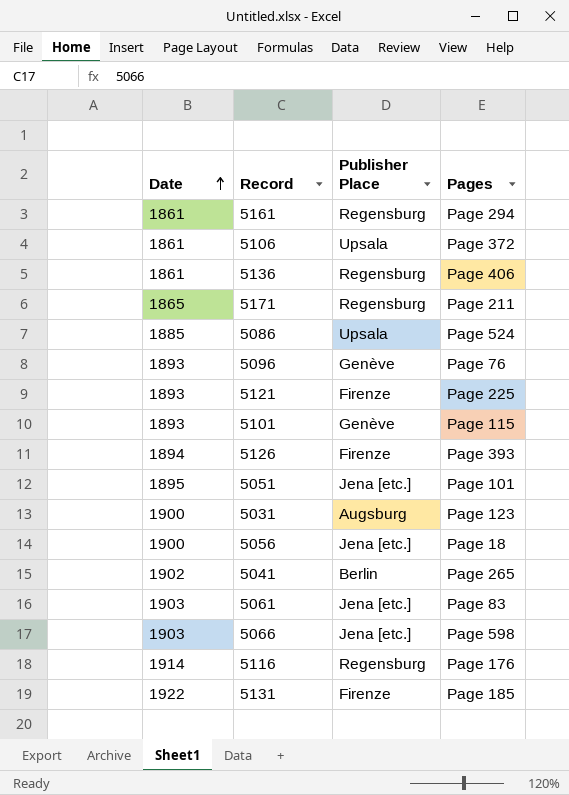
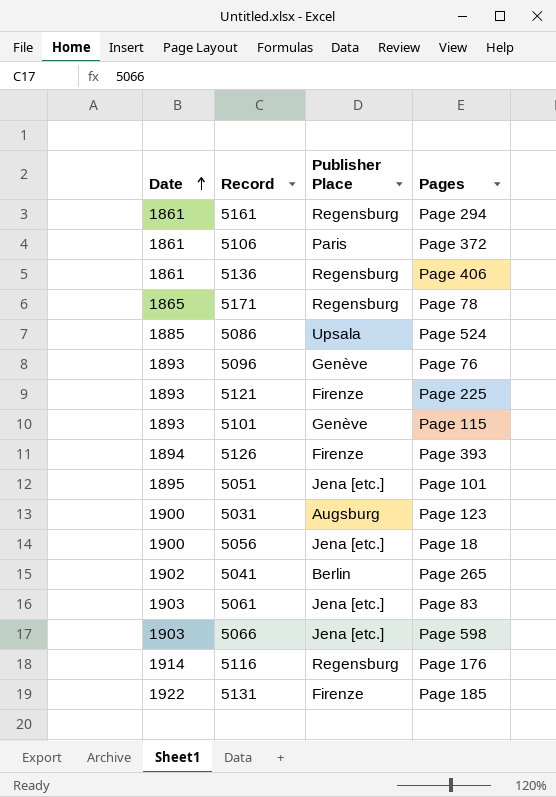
5106 | Publisher Place: Upsala -> Paris
5171 | Pages: Page 211 -> Page 78

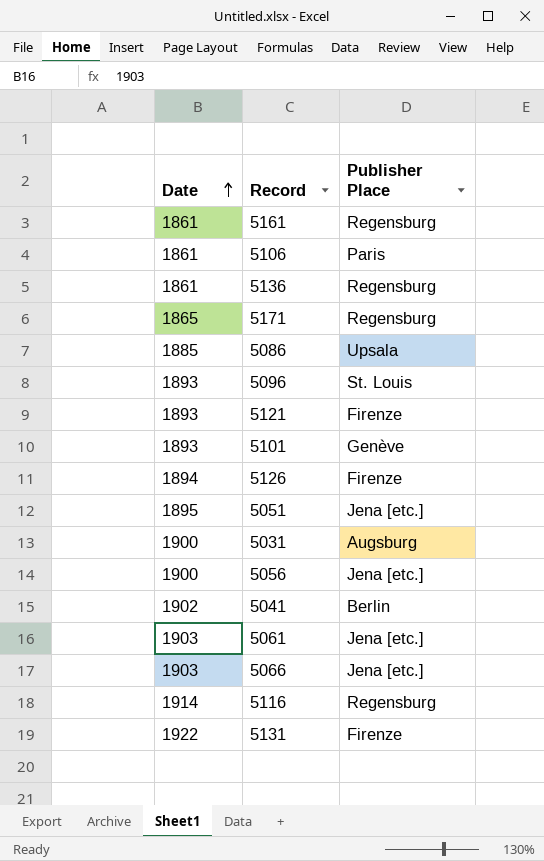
column Pages | position: 4 -> none
5096 | Publisher Place: Genève -> St. Louis

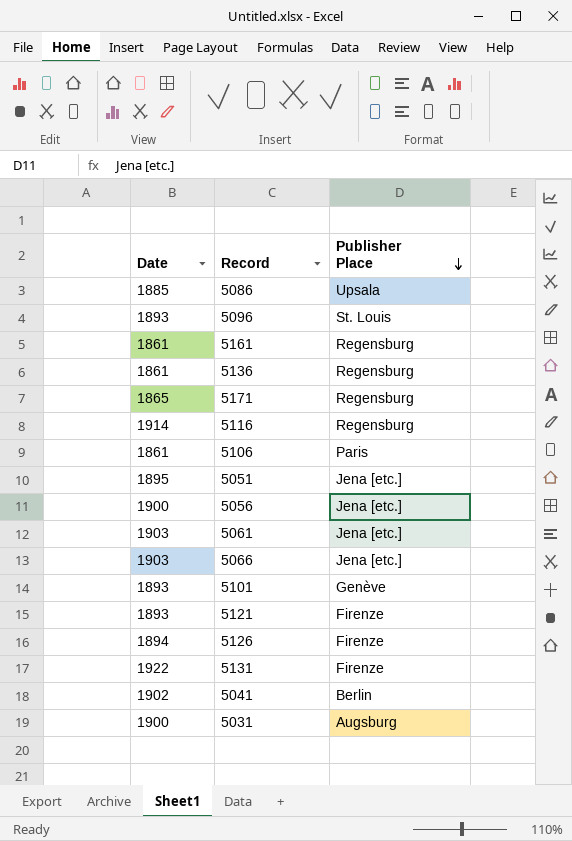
row order: Date ascending -> Publisher Place descending

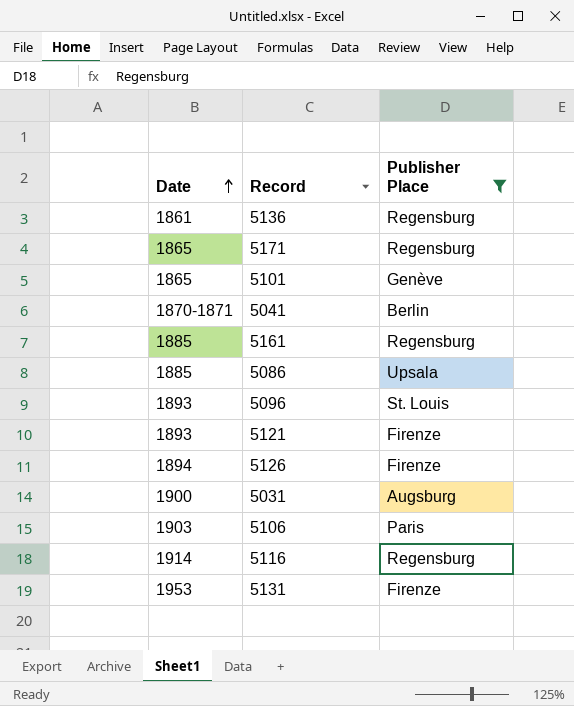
filter: none -> Publisher Place != Jena [etc.]
row order: Publisher Place descending -> Date ascending
5101 | Date: 1893 -> 1865
5041 | Date: 1902 -> 1870-1871
5161 | Date: 1861 -> 1885
5106 | Date: 1861 -> 1903
5131 | Date: 1922 -> 1953

